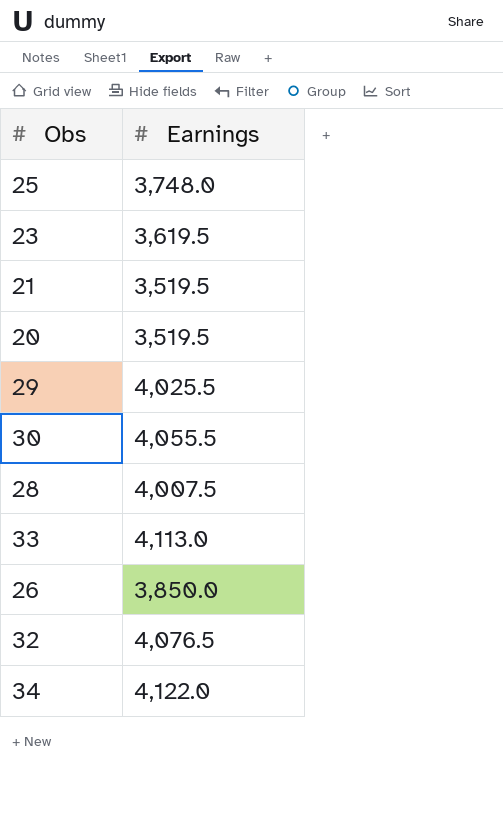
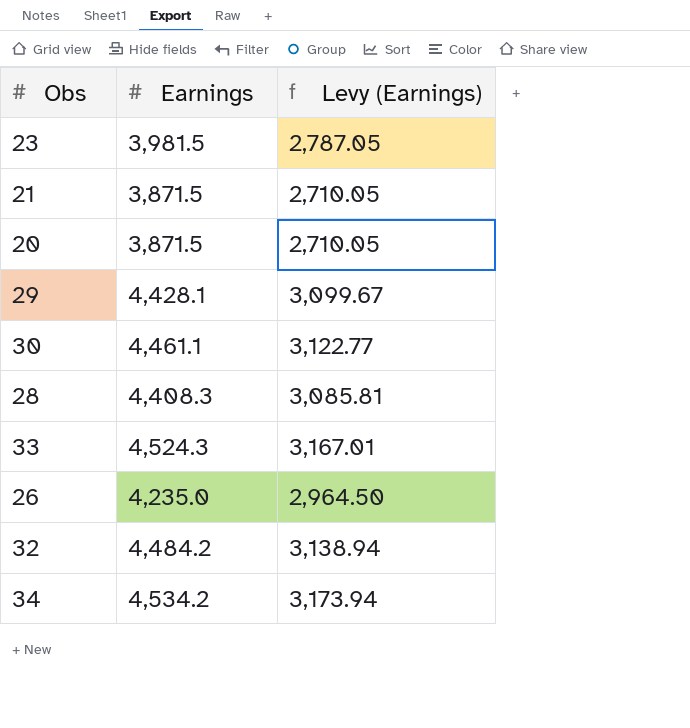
column Levy (Earnings) | formula: none -> [Earnings] * 0.7
row 25: 3,748.0 -> none
23 | Earnings: 3,619.5 -> 3,981.5
21 | Earnings: 3,519.5 -> 3,871.5
20 | Earnings: 3,519.5 -> 3,871.5
29 | Earnings: 4,025.5 -> 4,428.1
30 | Earnings: 4,055.5 -> 4,461.1
28 | Earnings: 4,007.5 -> 4,408.3
33 | Earnings: 4,113.0 -> 4,524.3
26 | Earnings: 3,850.0 -> 4,235.0
32 | Earnings: 4,076.5 -> 4,484.2
34 | Earnings: 4,122.0 -> 4,534.2

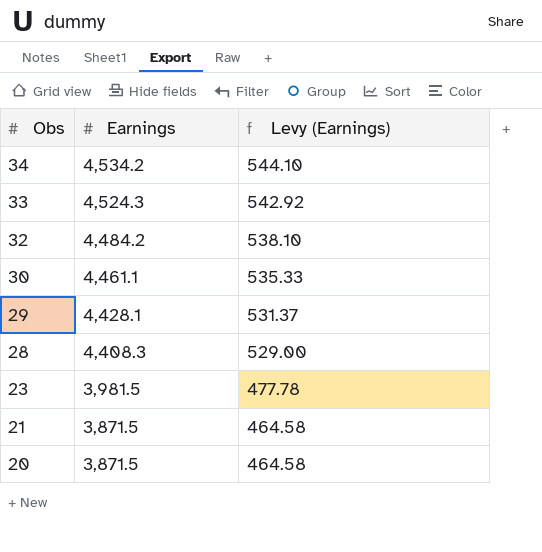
row order: none -> Obs descending
column Levy (Earnings) | formula: [Earnings] * 0.7 -> [Earnings] * 0.12
row 26: 4,235.0 | 2,964.50 -> none

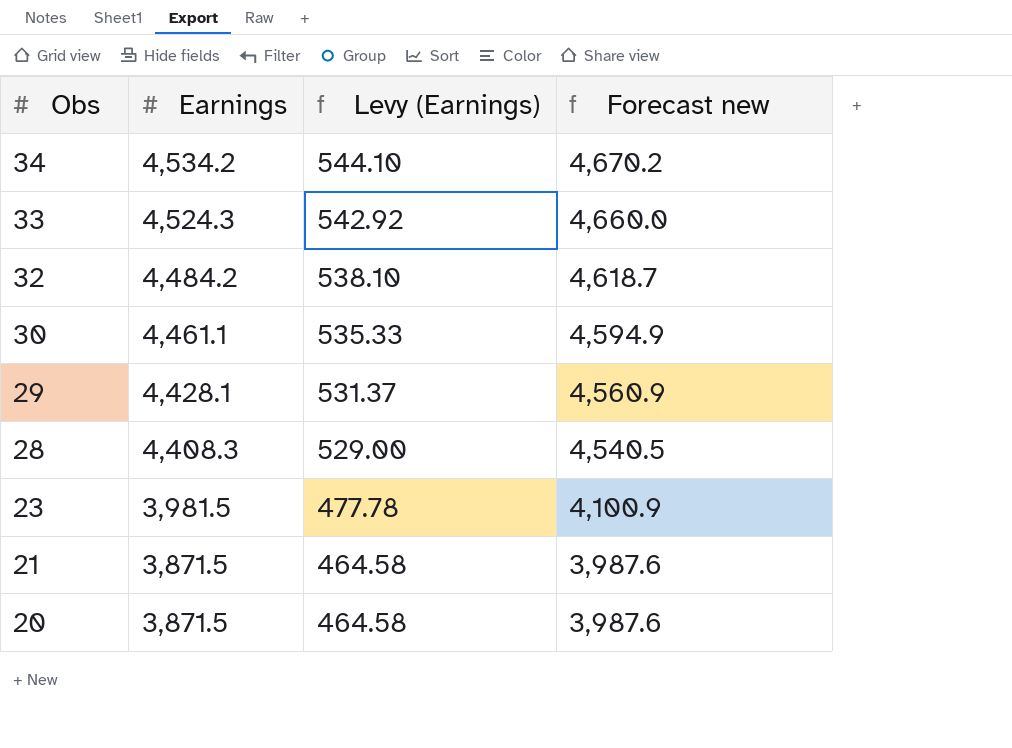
column Forecast new | formula: none -> [Earnings] * 1.03

